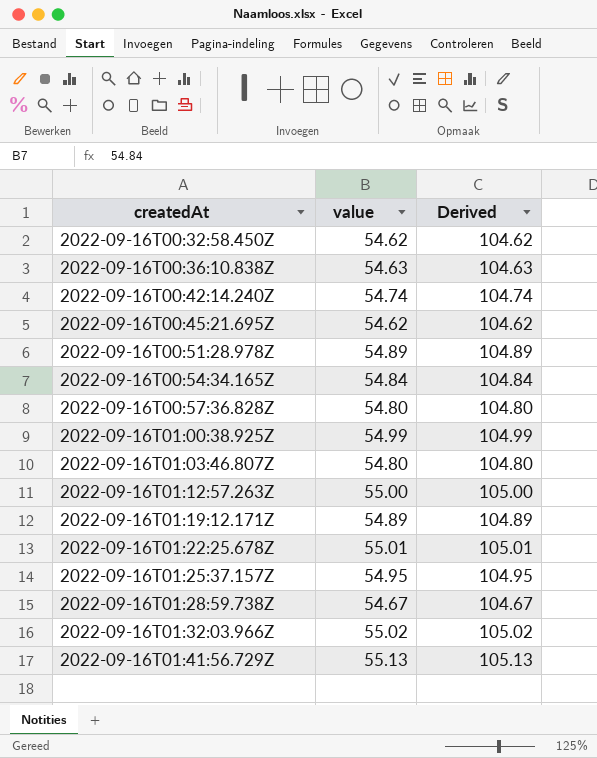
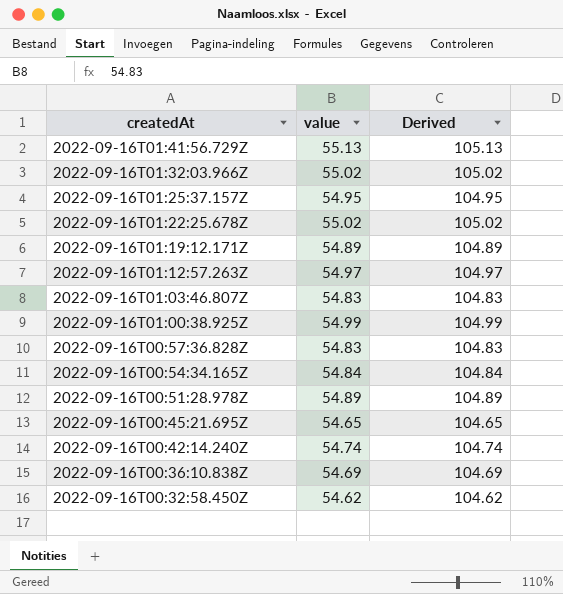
row order: createdAt ascending -> createdAt descending
row 2022-09-16T01:28:59.738Z: 54.67 | 104.67 -> none
2022-09-16T01:22:25.678Z | value: 55.01 -> 55.02
2022-09-16T01:22:25.678Z | Derived: 105.01 -> 105.02
2022-09-16T01:12:57.263Z | value: 55.00 -> 54.97
2022-09-16T01:12:57.263Z | Derived: 105.00 -> 104.97
2022-09-16T01:03:46.807Z | value: 54.80 -> 54.83
2022-09-16T01:03:46.807Z | Derived: 104.80 -> 104.83
2022-09-16T00:57:36.828Z | value: 54.80 -> 54.83
2022-09-16T00:57:36.828Z | Derived: 104.80 -> 104.83
2022-09-16T00:45:21.695Z | value: 54.62 -> 54.65
2022-09-16T00:45:21.695Z | Derived: 104.62 -> 104.65
2022-09-16T00:36:10.838Z | value: 54.63 -> 54.69
2022-09-16T00:36:10.838Z | Derived: 104.63 -> 104.69

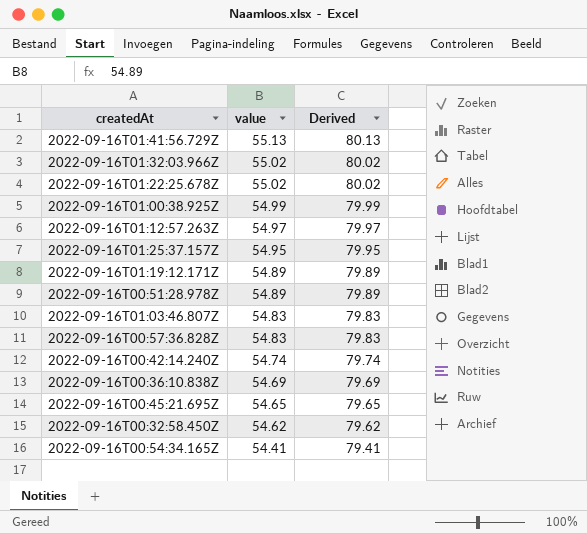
row order: createdAt descending -> value descending
column Derived | formula: [value] + 50 -> [value] + 25
2022-09-16T00:54:34.165Z | value: 54.84 -> 54.41

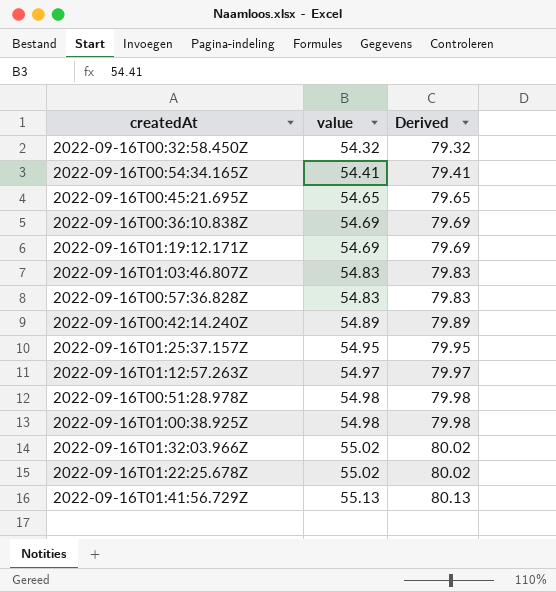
row order: value descending -> value ascending
2022-09-16T00:32:58.450Z | value: 54.62 -> 54.32
2022-09-16T00:32:58.450Z | Derived: 79.62 -> 79.32
2022-09-16T01:19:12.171Z | value: 54.89 -> 54.69
2022-09-16T01:19:12.171Z | Derived: 79.89 -> 79.69
2022-09-16T00:42:14.240Z | value: 54.74 -> 54.89
2022-09-16T00:42:14.240Z | Derived: 79.74 -> 79.89
2022-09-16T00:51:28.978Z | value: 54.89 -> 54.98
2022-09-16T00:51:28.978Z | Derived: 79.89 -> 79.98
2022-09-16T01:00:38.925Z | value: 54.99 -> 54.98
2022-09-16T01:00:38.925Z | Derived: 79.99 -> 79.98

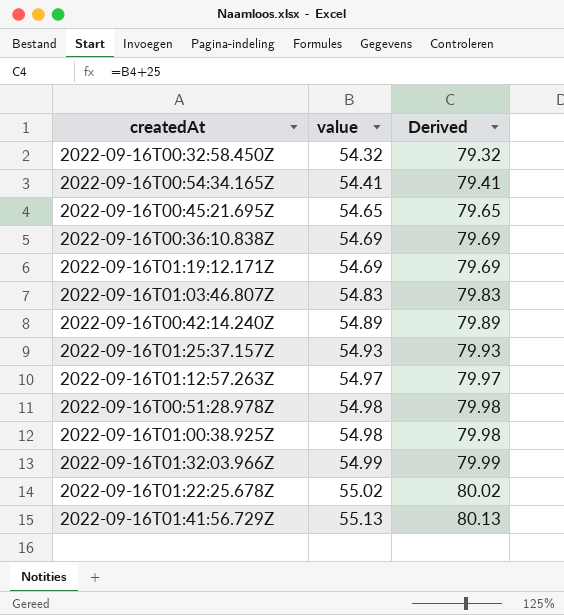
row 2022-09-16T00:57:36.828Z: 54.83 | 79.83 -> none
2022-09-16T01:25:37.157Z | value: 54.95 -> 54.93
2022-09-16T01:25:37.157Z | Derived: 79.95 -> 79.93
2022-09-16T01:32:03.966Z | value: 55.02 -> 54.99
2022-09-16T01:32:03.966Z | Derived: 80.02 -> 79.99

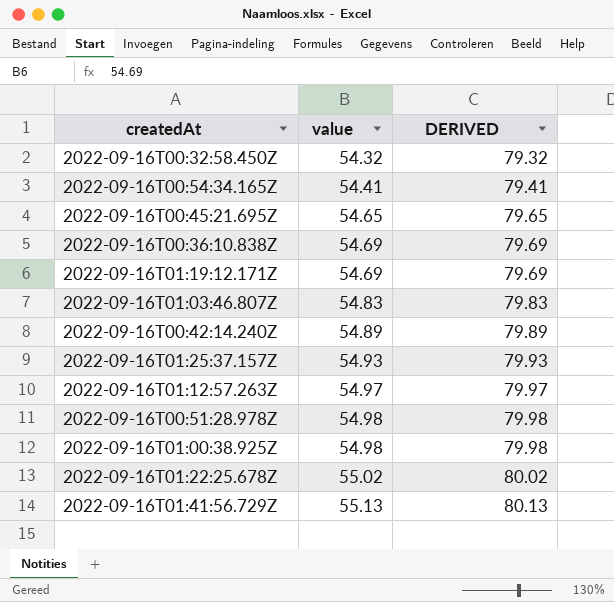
column name: Derived -> DERIVED
row 2022-09-16T01:32:03.966Z: 54.99 | 79.99 -> none

